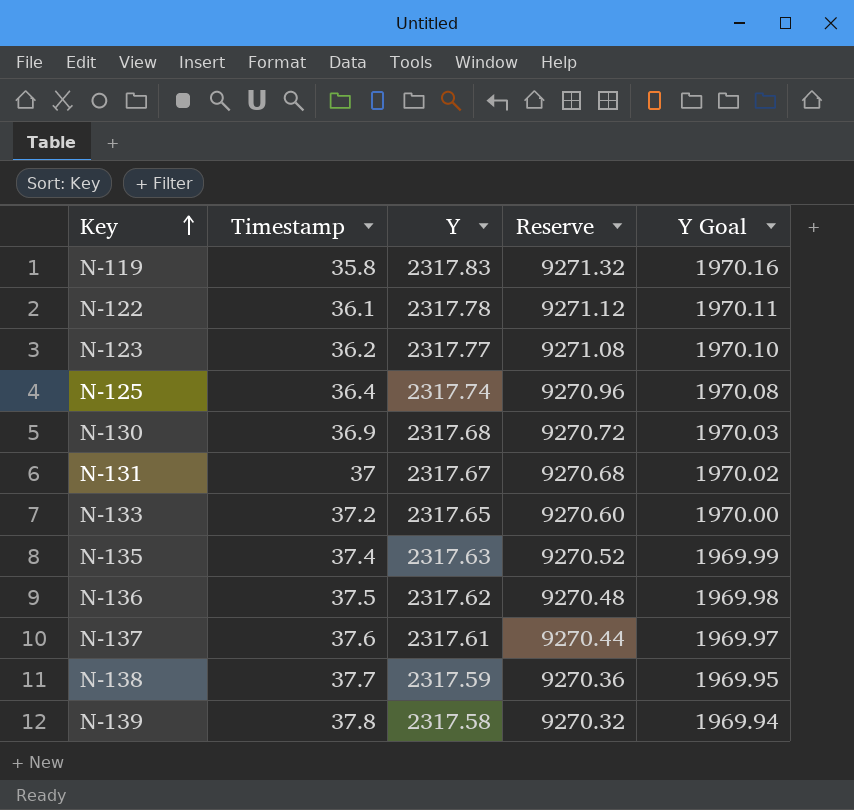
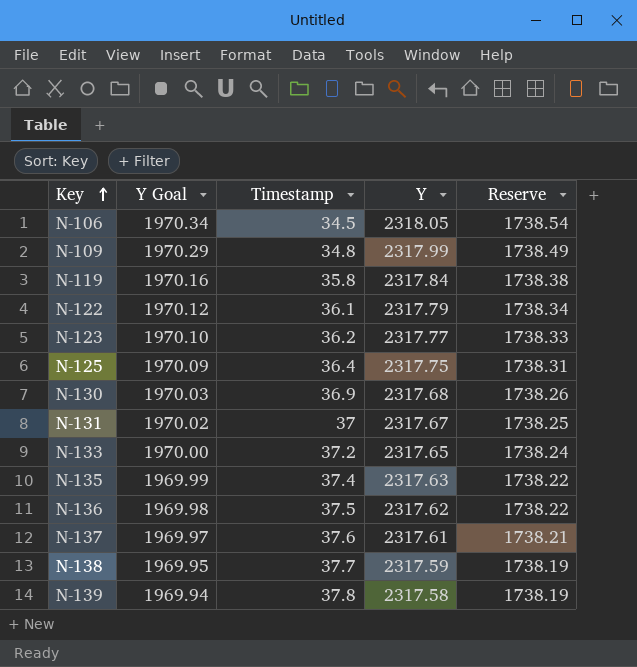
column Y Goal | position: 5 -> 2
column Reserve | formula: [Y] * 4 -> [Y] * 0.75
row N-106: none -> 1970.34 | 34.5 | 2318.05 | 1738.54
row N-109: none -> 1970.29 | 34.8 | 2317.99 | 1738.49
N-119 | Y: 2317.83 -> 2317.84
N-122 | Y Goal: 1970.11 -> 1970.12
N-122 | Y: 2317.78 -> 2317.79
N-125 | Y Goal: 1970.08 -> 1970.09
N-125 | Y: 2317.74 -> 2317.75

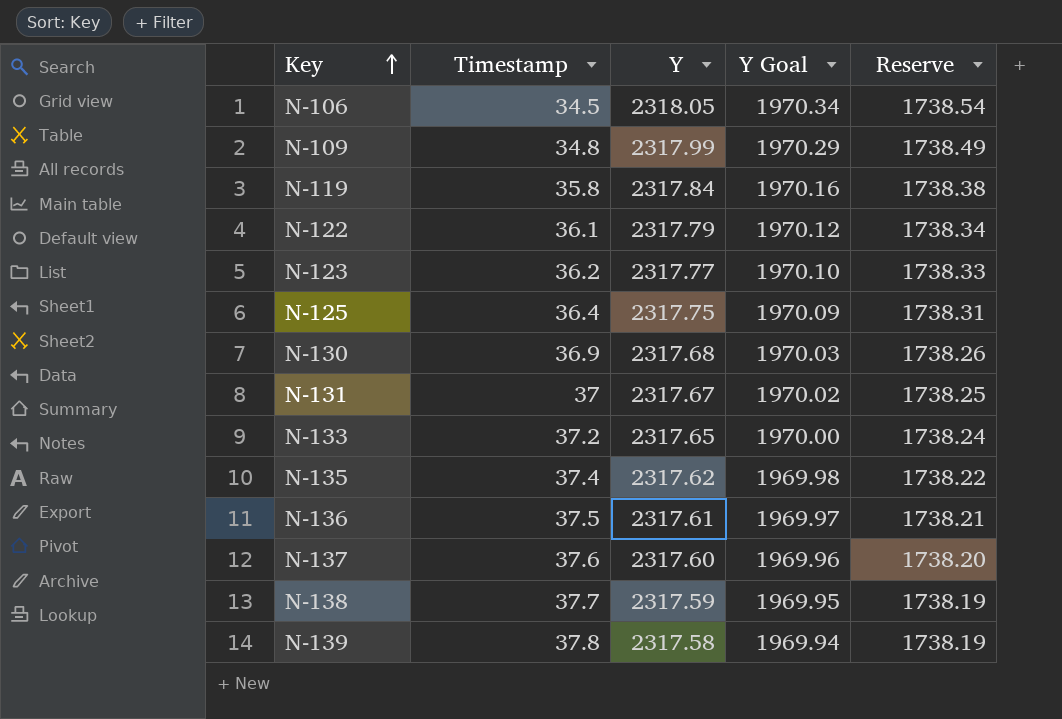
column Y Goal | position: 2 -> 4
N-135 | Y: 2317.63 -> 2317.62
N-135 | Y Goal: 1969.99 -> 1969.98
N-136 | Y: 2317.62 -> 2317.61
N-136 | Y Goal: 1969.98 -> 1969.97
N-136 | Reserve: 1738.22 -> 1738.21
N-137 | Y: 2317.61 -> 2317.60
N-137 | Y Goal: 1969.97 -> 1969.96
N-137 | Reserve: 1738.21 -> 1738.20

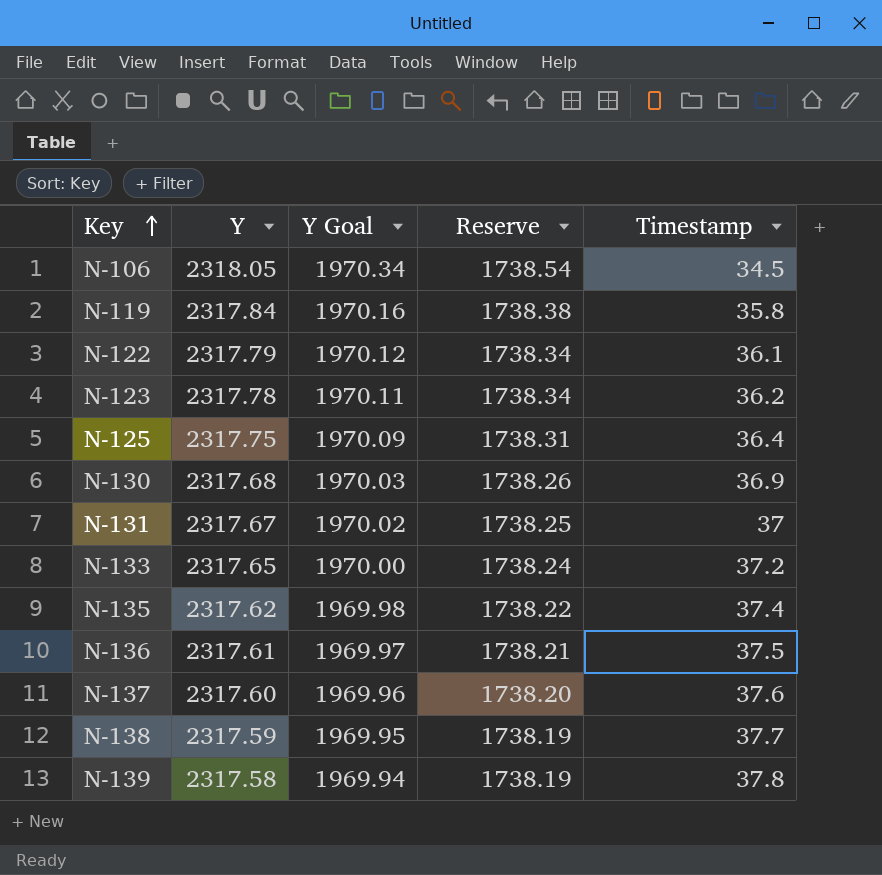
column Timestamp | position: 2 -> 5
row N-109: 34.8 | 2317.99 | 1970.29 | 1738.49 -> none
N-123 | Y: 2317.77 -> 2317.78
N-123 | Y Goal: 1970.10 -> 1970.11
N-123 | Reserve: 1738.33 -> 1738.34

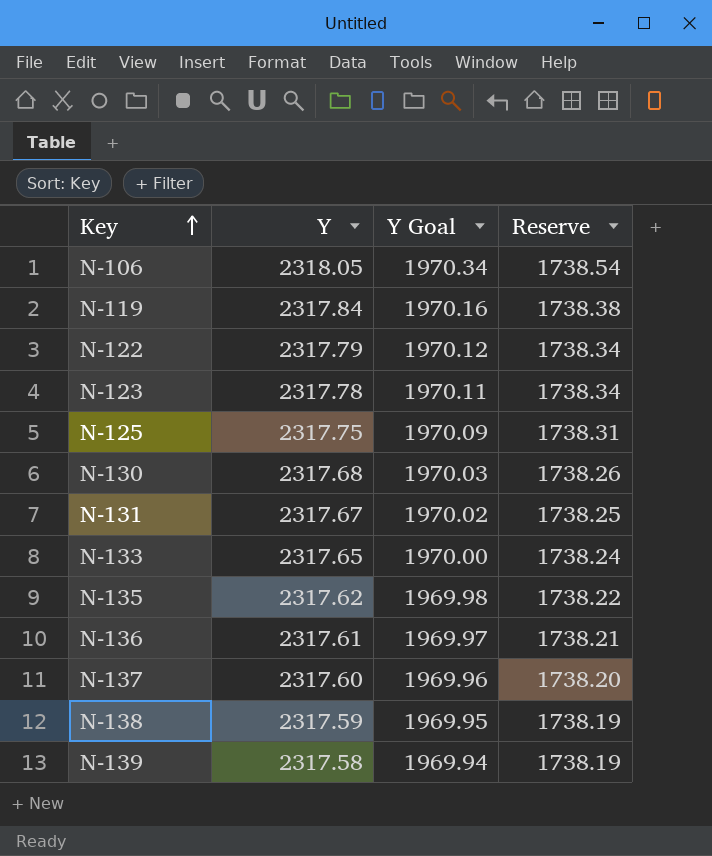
column Timestamp | position: 5 -> none

